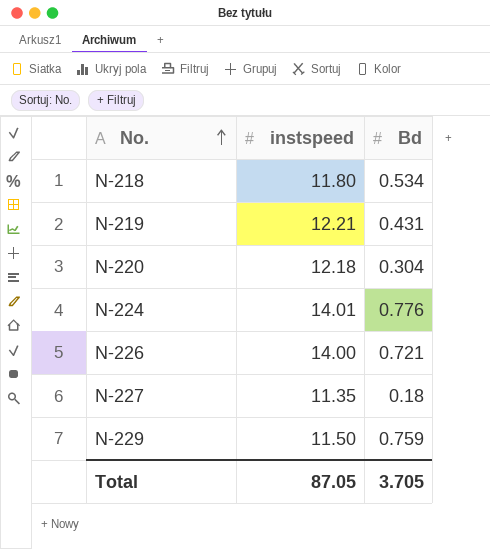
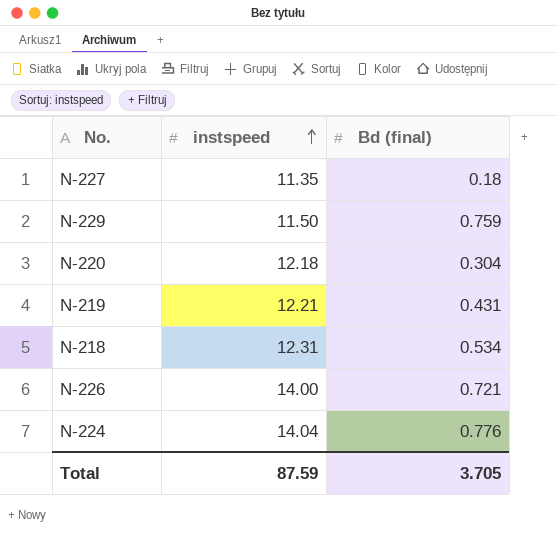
row order: No. ascending -> instspeed ascending
column name: Bd -> Bd (final)
N-218 | instspeed: 11.80 -> 12.31
N-224 | instspeed: 14.01 -> 14.04
Total | instspeed: 87.05 -> 87.59

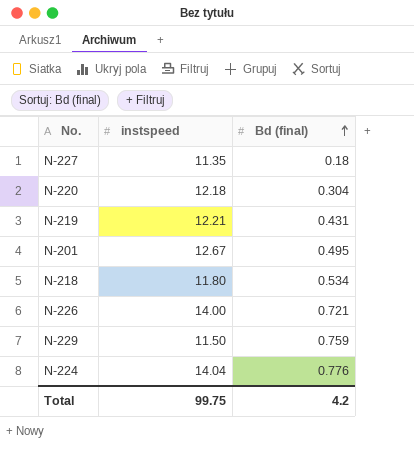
row order: instspeed ascending -> Bd (final) ascending
row N-201: none -> 12.67 | 0.495
N-218 | instspeed: 12.31 -> 11.80
Total | instspeed: 87.59 -> 99.75
Total | Bd (final): 3.705 -> 4.2

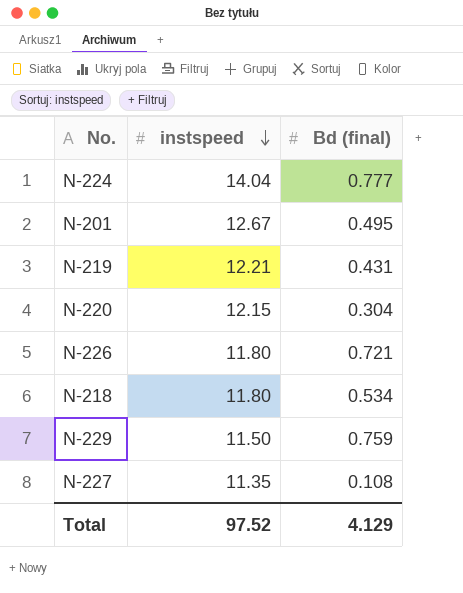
row order: Bd (final) ascending -> instspeed descending
N-224 | Bd (final): 0.776 -> 0.777
N-220 | instspeed: 12.18 -> 12.15
N-226 | instspeed: 14.00 -> 11.80
N-227 | Bd (final): 0.18 -> 0.108
Total | instspeed: 99.75 -> 97.52
Total | Bd (final): 4.2 -> 4.129

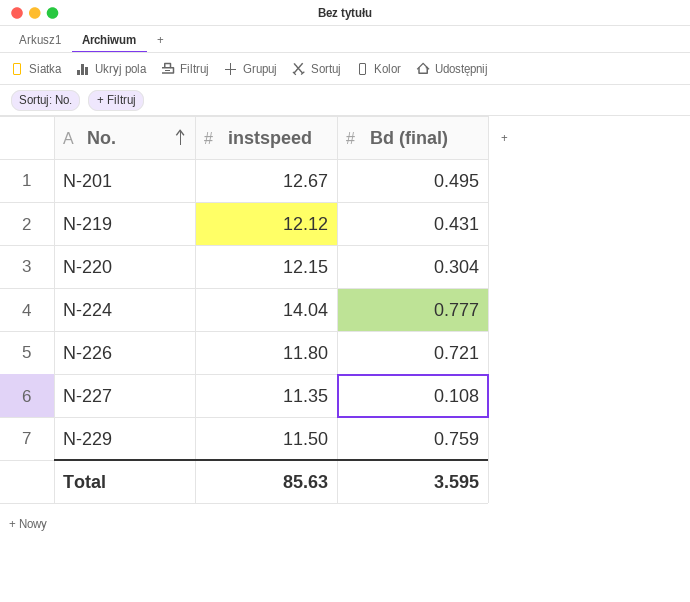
row order: instspeed descending -> No. ascending
row N-218: 11.80 | 0.534 -> none
N-219 | instspeed: 12.21 -> 12.12
Total | instspeed: 97.52 -> 85.63
Total | Bd (final): 4.129 -> 3.595

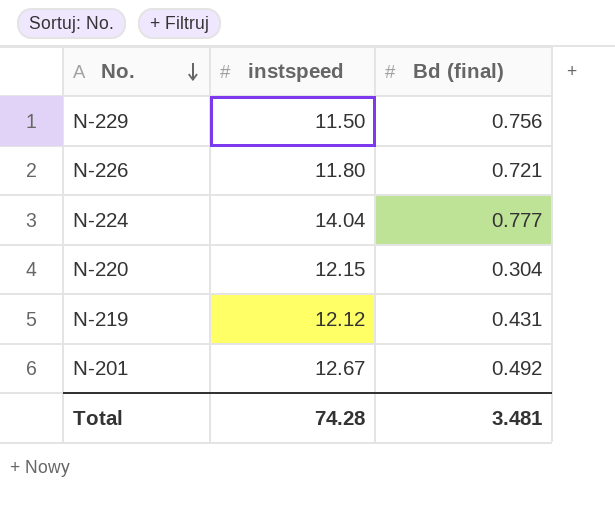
row order: No. ascending -> No. descending
row N-227: 11.35 | 0.108 -> none
N-229 | Bd (final): 0.759 -> 0.756
N-201 | Bd (final): 0.495 -> 0.492
Total | instspeed: 85.63 -> 74.28
Total | Bd (final): 3.595 -> 3.481

